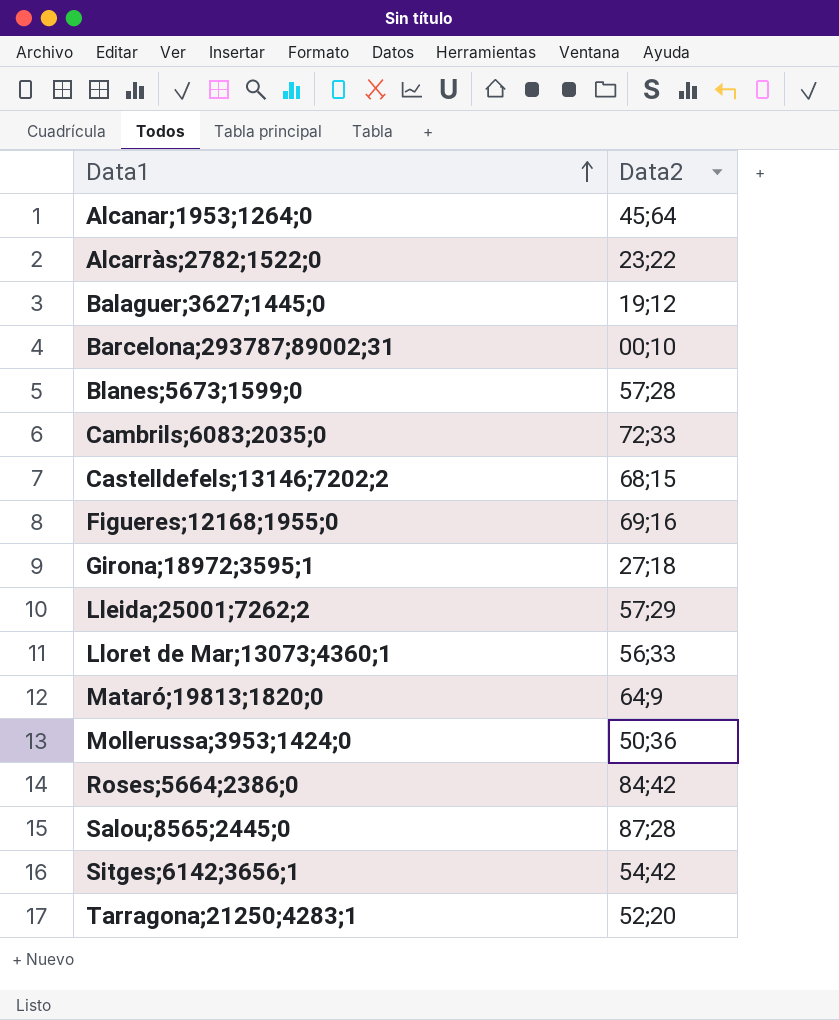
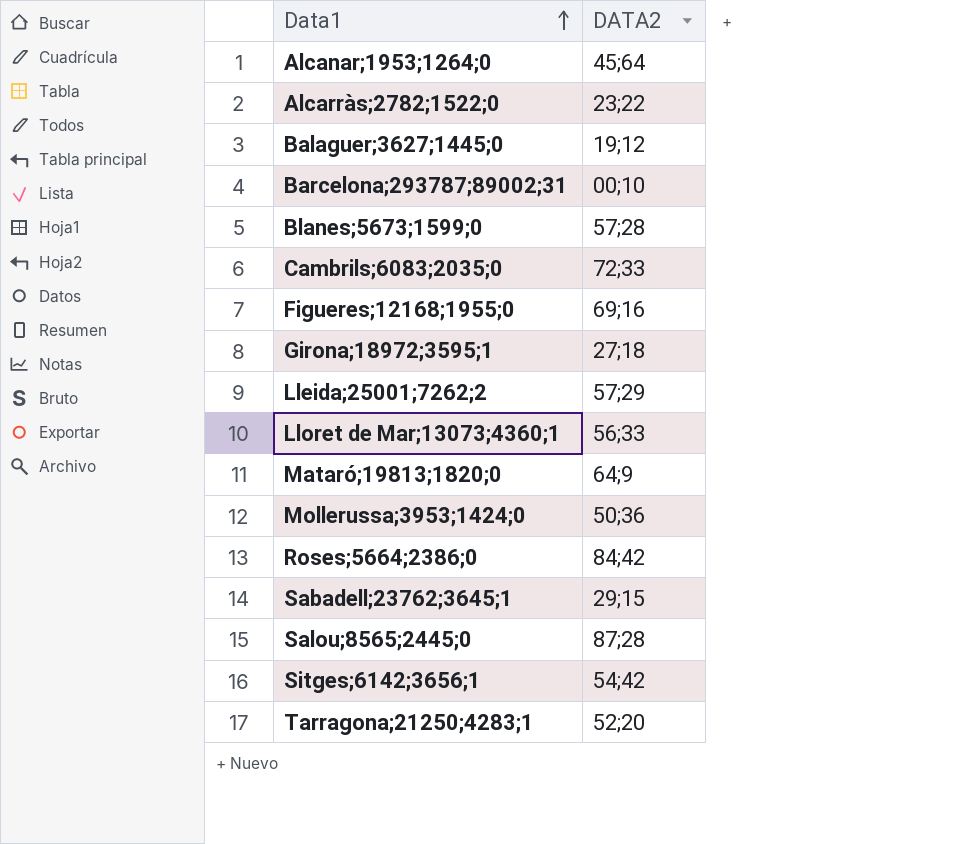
column name: Data2 -> DATA2
row Castelldefels;13146;7202;2: 68;15 -> none
row Sabadell;23762;3645;1: none -> 29;15

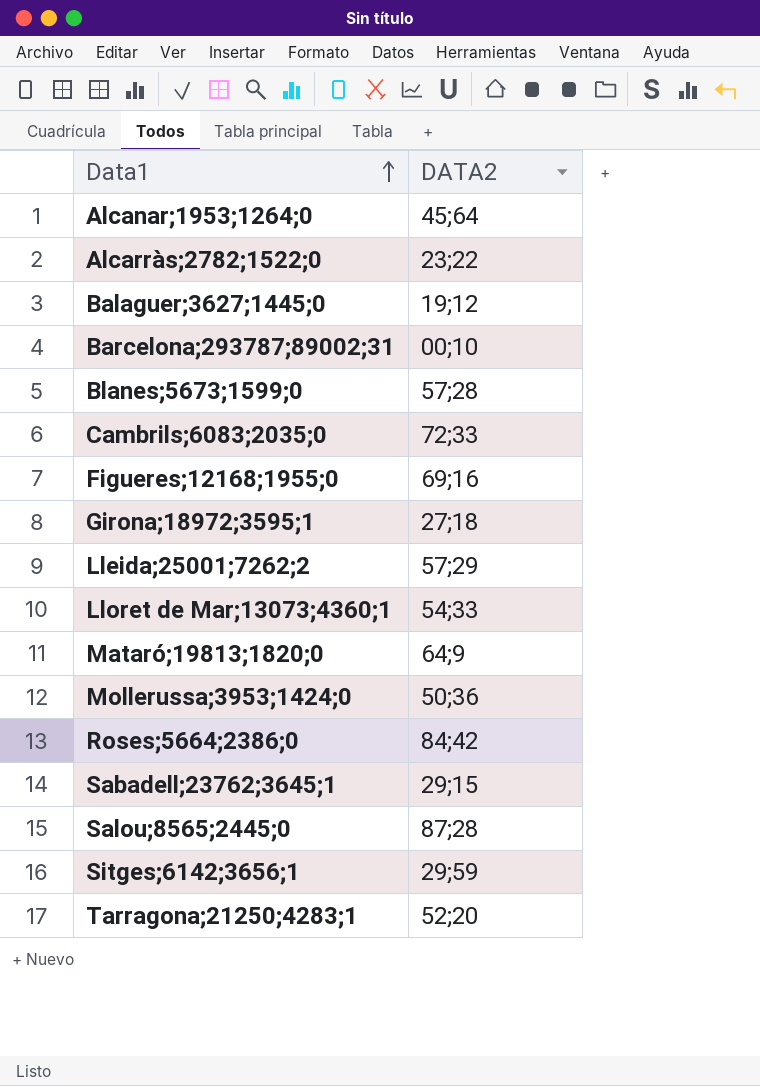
Lloret de Mar;13073;4360;1 | DATA2: 56;33 -> 54;33
Sitges;6142;3656;1 | DATA2: 54;42 -> 29;59

